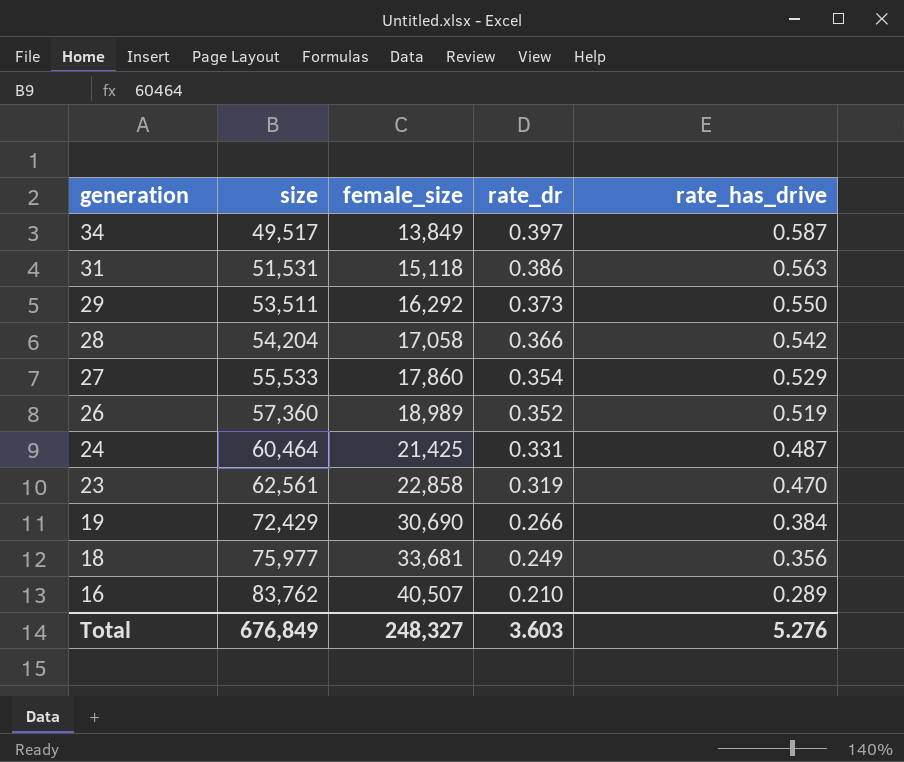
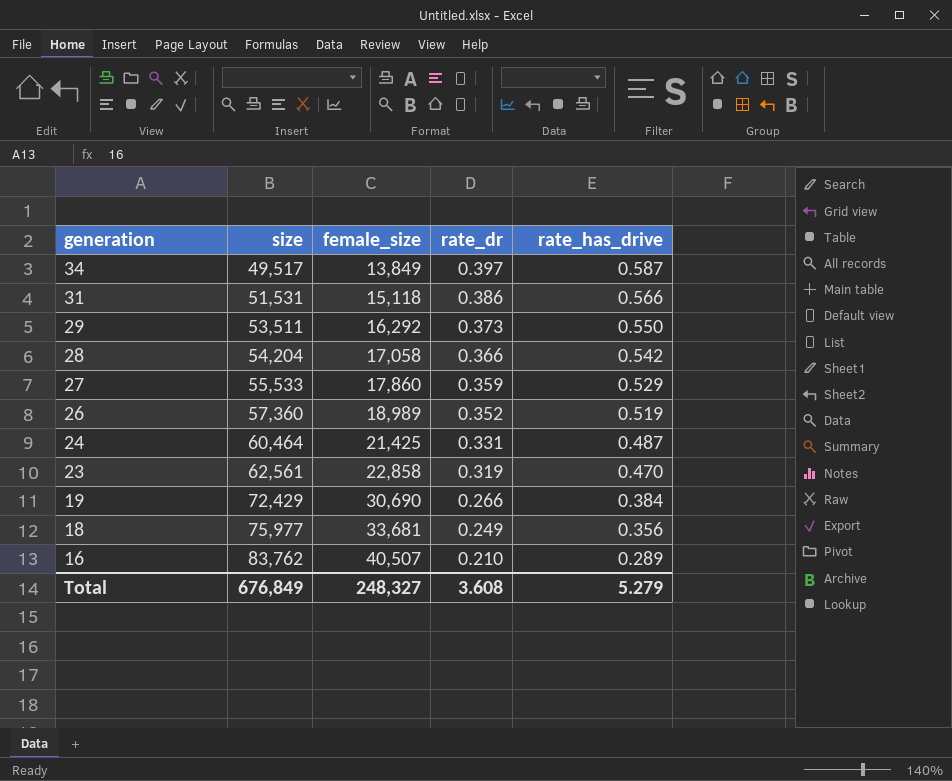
31 | rate_has_drive: 0.563 -> 0.566
27 | rate_dr: 0.354 -> 0.359
Total | rate_dr: 3.603 -> 3.608
Total | rate_has_drive: 5.276 -> 5.279

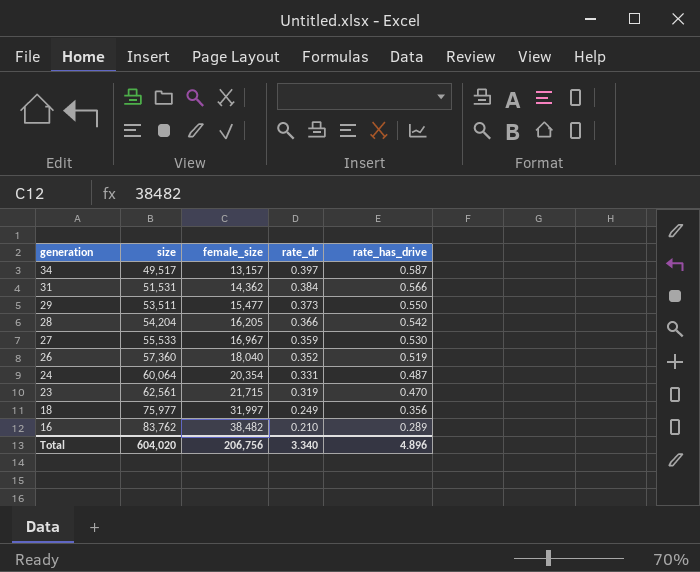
row 19: 72,429 | 30,690 | 0.266 | 0.384 -> none
34 | female_size: 13,849 -> 13,157
31 | female_size: 15,118 -> 14,362
31 | rate_dr: 0.386 -> 0.384
29 | female_size: 16,292 -> 15,477
28 | female_size: 17,058 -> 16,205
27 | female_size: 17,860 -> 16,967
27 | rate_has_drive: 0.529 -> 0.530
26 | female_size: 18,989 -> 18,040
24 | size: 60,464 -> 60,064
24 | female_size: 21,425 -> 20,354
23 | female_size: 22,858 -> 21,715
18 | female_size: 33,681 -> 31,997
16 | female_size: 40,507 -> 38,482
Total | size: 676,849 -> 604,020
Total | female_size: 248,327 -> 206,756
Total | rate_dr: 3.608 -> 3.340
Total | rate_has_drive: 5.279 -> 4.896

